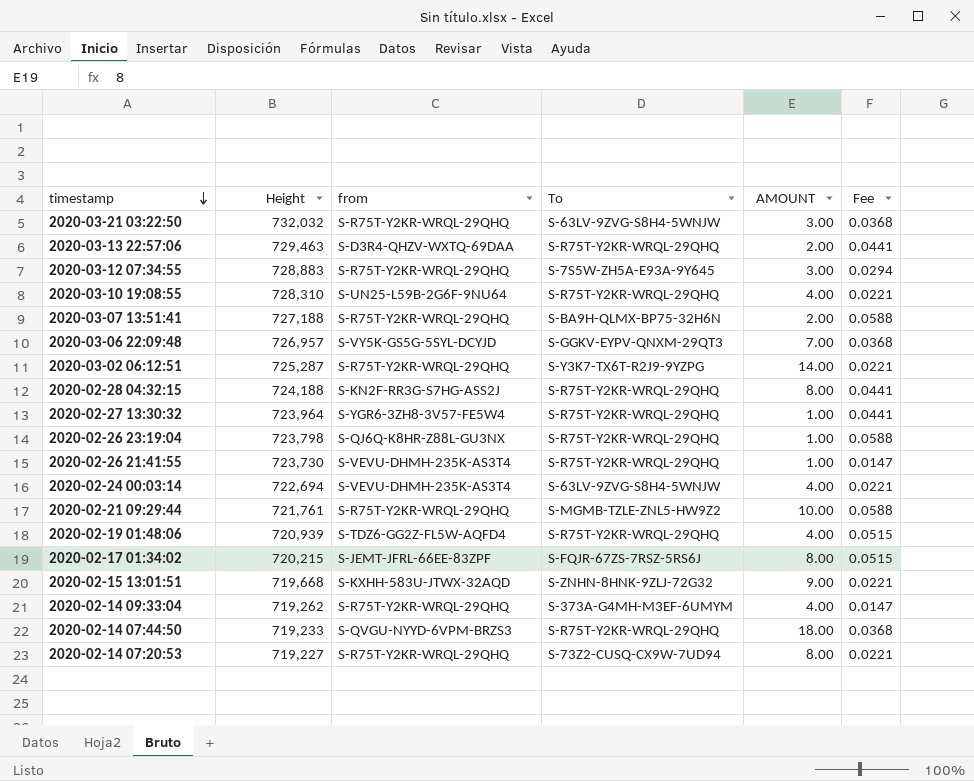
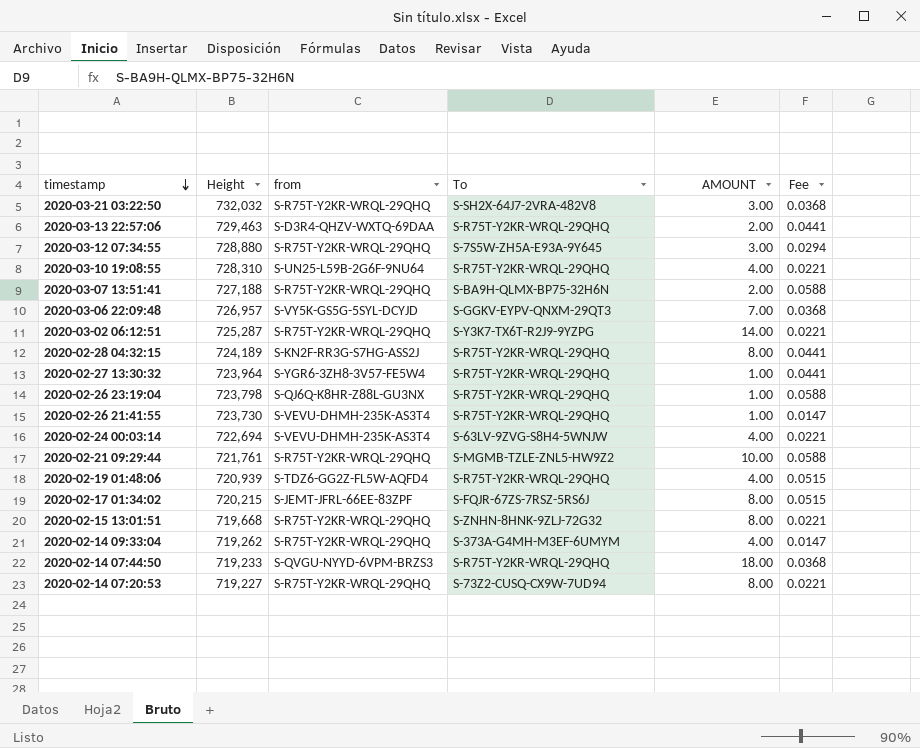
2020-03-21 03:22:50 | To: S-63LV-9ZVG-S8H4-5WNJW -> S-SH2X-64J7-2VRA-482V8
2020-03-12 07:34:55 | Height: 728,883 -> 728,880
2020-02-28 04:32:15 | Height: 724,188 -> 724,189
2020-02-15 13:01:51 | from: S-KXHH-583U-JTWX-32AQD -> S-R75T-Y2KR-WRQL-29QHQ
2020-02-15 13:01:51 | AMOUNT: 9.00 -> 8.00

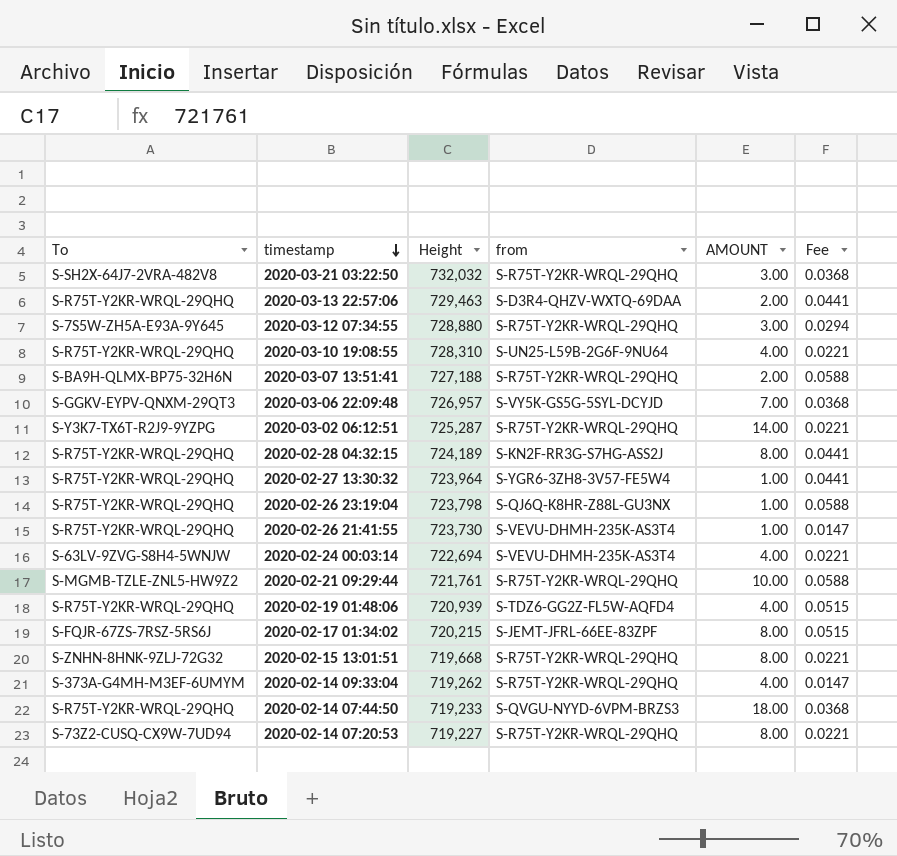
column To | position: 4 -> 1

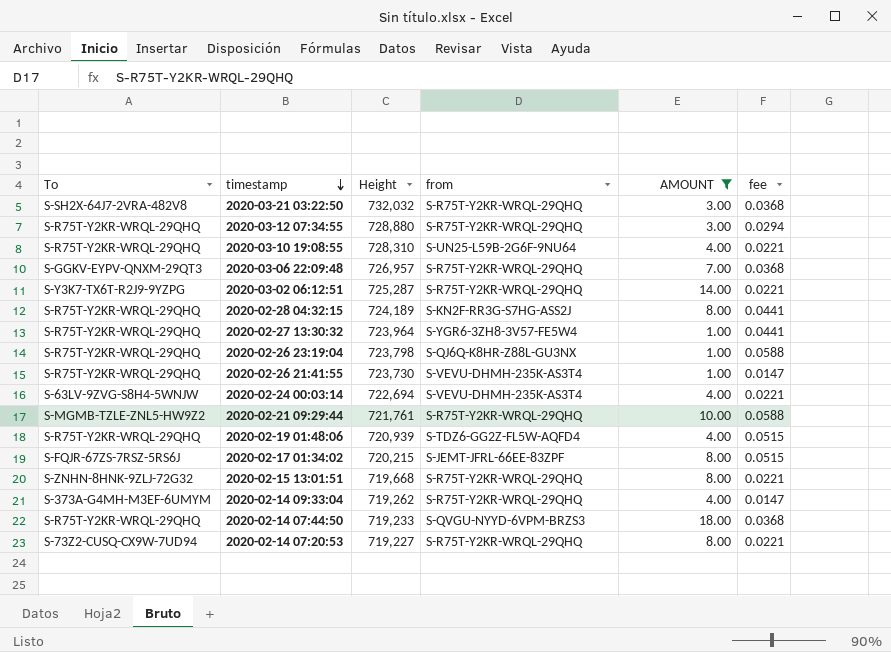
filter: none -> AMOUNT != 2.00
column name: Fee -> fee
2020-03-12 07:34:55 | To: S-7S5W-ZH5A-E93A-9Y645 -> S-R75T-Y2KR-WRQL-29QHQ
2020-03-06 22:09:48 | from: S-VY5K-GS5G-5SYL-DCYJD -> S-R75T-Y2KR-WRQL-29QHQ

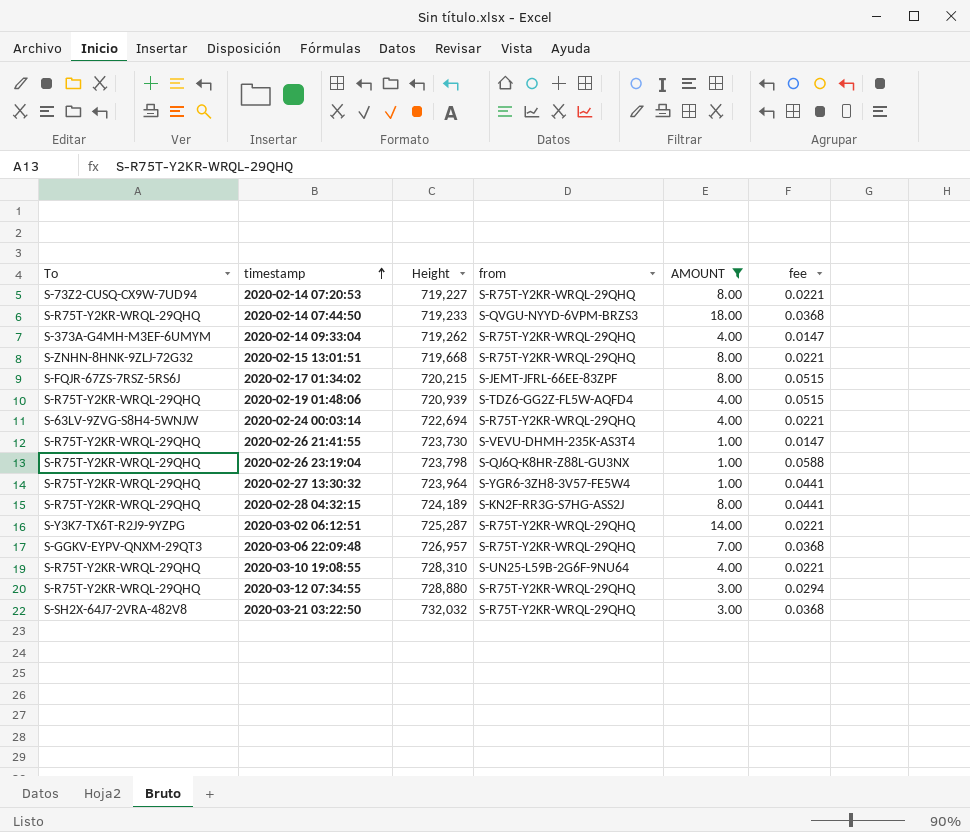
row order: timestamp descending -> timestamp ascending
row 2020-02-21 09:29:44: S-MGMB-TZLE-ZNL5-HW9Z2 | 721,761 | S-R75T-Y2KR-WRQL-29QHQ | 10.00 | 0.0588 -> none
2020-02-24 00:03:14 | from: S-VEVU-DHMH-235K-AS3T4 -> S-R75T-Y2KR-WRQL-29QHQ

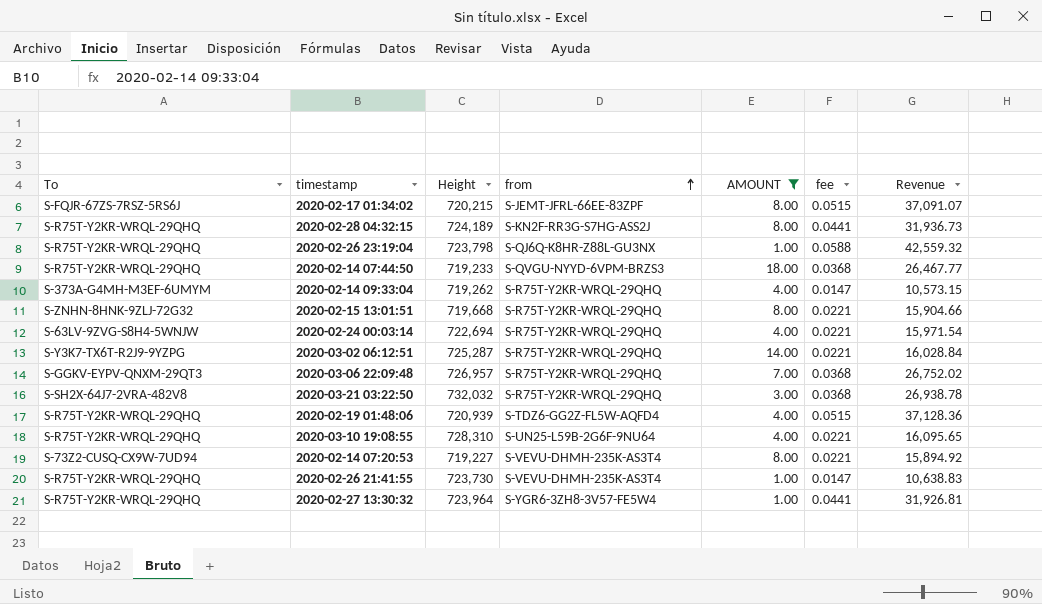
row order: timestamp ascending -> from ascending
column Revenue | formula: none -> [Height] * [fee]
row 2020-03-12 07:34:55: S-R75T-Y2KR-WRQL-29QHQ | 728,880 | S-R75T-Y2KR-WRQL-29QHQ | 3.00 | 0.0294 -> none
2020-02-14 07:20:53 | from: S-R75T-Y2KR-WRQL-29QHQ -> S-VEVU-DHMH-235K-AS3T4

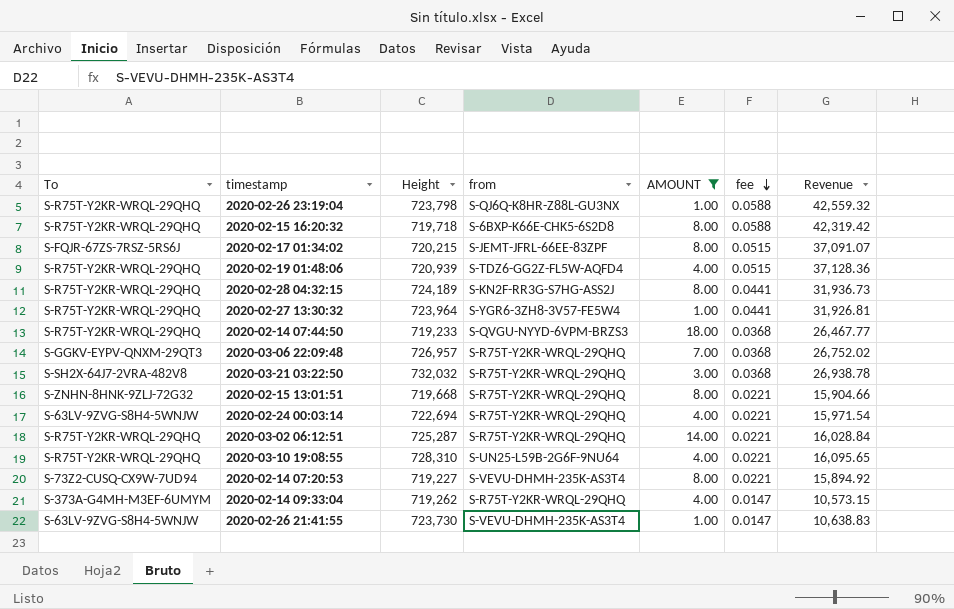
row order: from ascending -> fee descending
row 2020-02-15 16:20:32: none -> S-R75T-Y2KR-WRQL-29QHQ | 719,718 | S-6BXP-K66E-CHK5-6S2D8 | 8.00 | 0.0588 | 42,319.42
2020-03-02 06:12:51 | To: S-Y3K7-TX6T-R2J9-9YZPG -> S-R75T-Y2KR-WRQL-29QHQ
2020-02-26 21:41:55 | To: S-R75T-Y2KR-WRQL-29QHQ -> S-63LV-9ZVG-S8H4-5WNJW

